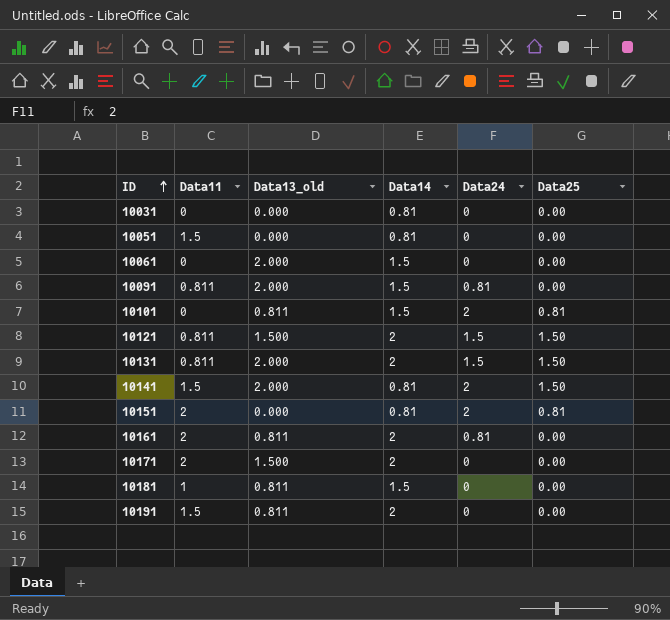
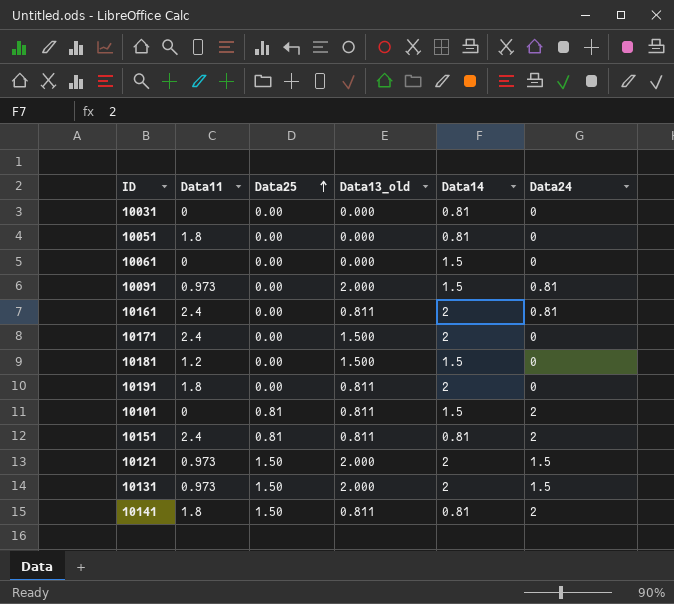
row order: ID ascending -> Data25 ascending
column Data25 | position: 6 -> 3
10051 | Data11: 1.5 -> 1.8
10061 | Data13_old: 2.000 -> 0.000
10091 | Data11: 0.811 -> 0.973
10161 | Data11: 2 -> 2.4
10171 | Data11: 2 -> 2.4
10181 | Data11: 1 -> 1.2
10181 | Data13_old: 0.811 -> 1.500
10191 | Data11: 1.5 -> 1.8
10151 | Data11: 2 -> 2.4
10151 | Data13_old: 0.000 -> 0.811
10121 | Data11: 0.811 -> 0.973
10121 | Data13_old: 1.500 -> 2.000
10131 | Data11: 0.811 -> 0.973
10141 | Data11: 1.5 -> 1.8
10141 | Data13_old: 2.000 -> 0.811

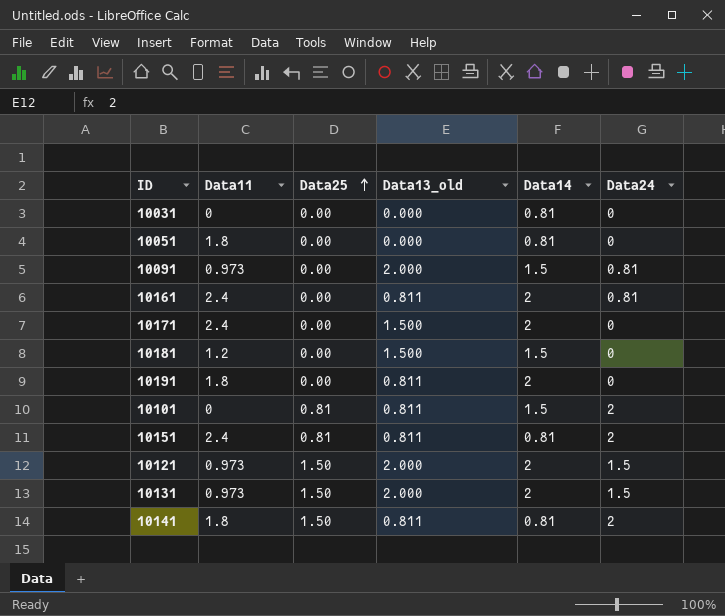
row 10061: 0 | 0.00 | 0.000 | 1.5 | 0 -> none

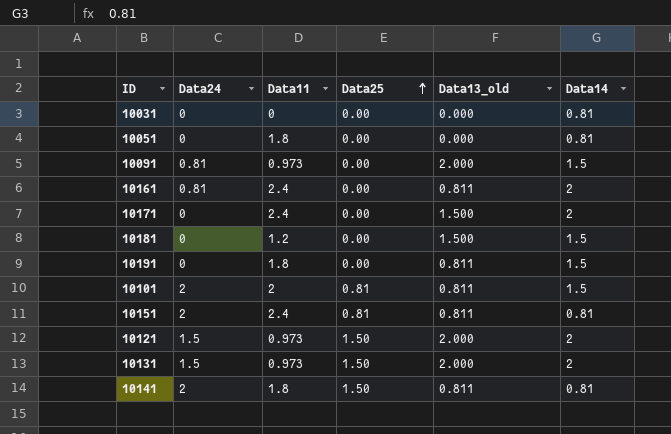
column Data24 | position: 6 -> 2
10191 | Data14: 2 -> 1.5
10101 | Data11: 0 -> 2

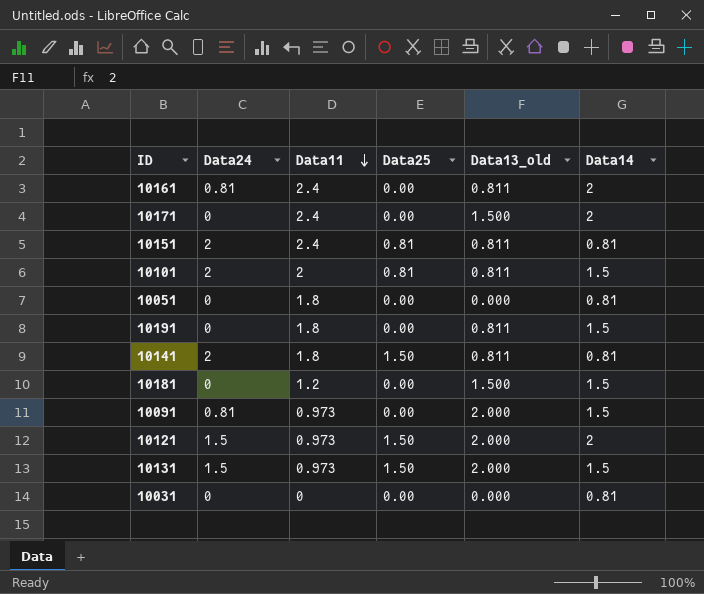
row order: Data25 ascending -> Data11 descending
10131 | Data14: 2 -> 1.5

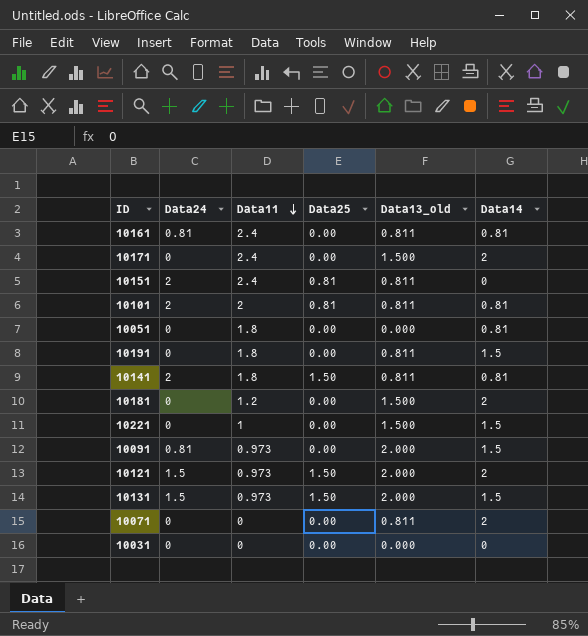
10161 | Data14: 2 -> 0.81
10151 | Data14: 0.81 -> 0
10101 | Data14: 1.5 -> 0.81
10181 | Data14: 1.5 -> 2
row 10221: none -> 0 | 1 | 0.00 | 1.500 | 1.5
row 10071: none -> 0 | 0 | 0.00 | 0.811 | 2
10031 | Data14: 0.81 -> 0

